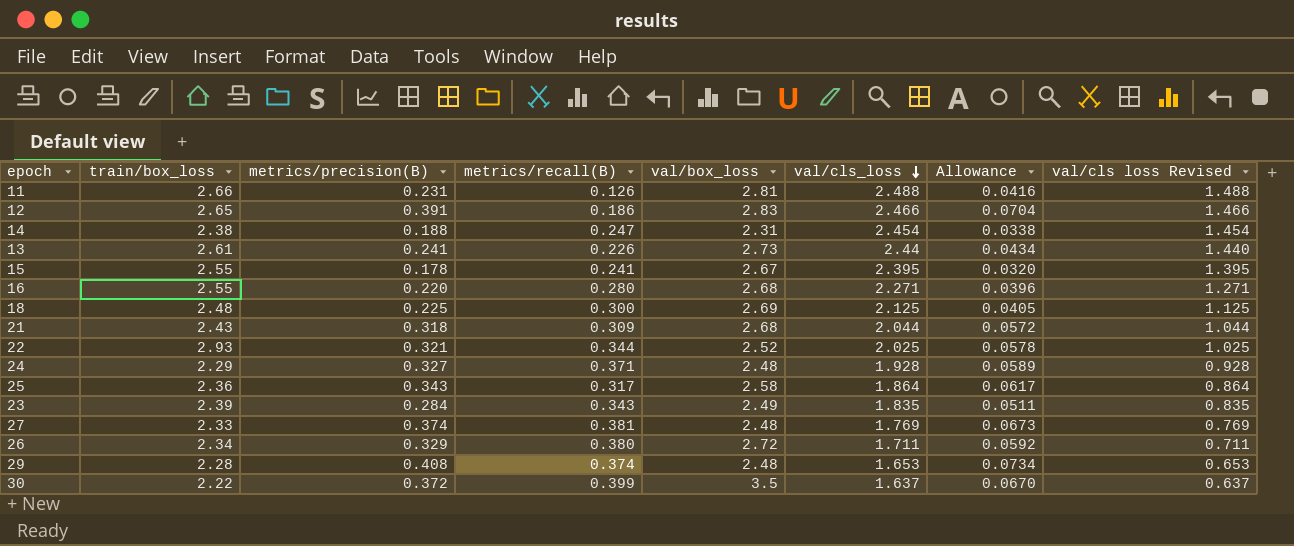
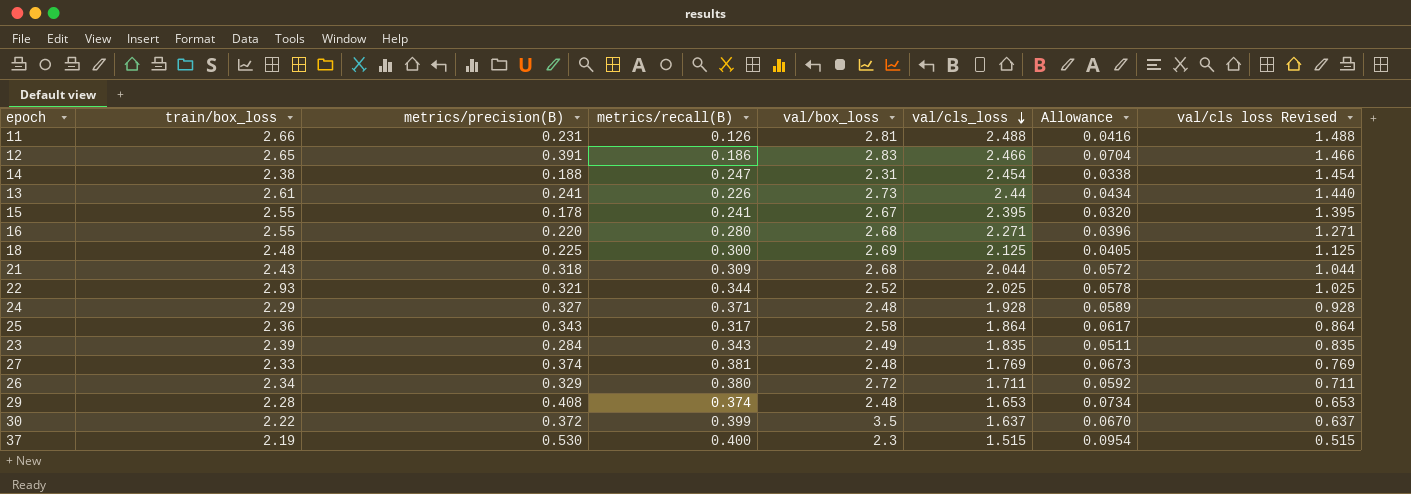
row 37: none -> 2.19 | 0.530 | 0.400 | 2.3 | 1.515 | 0.0954 | 0.515

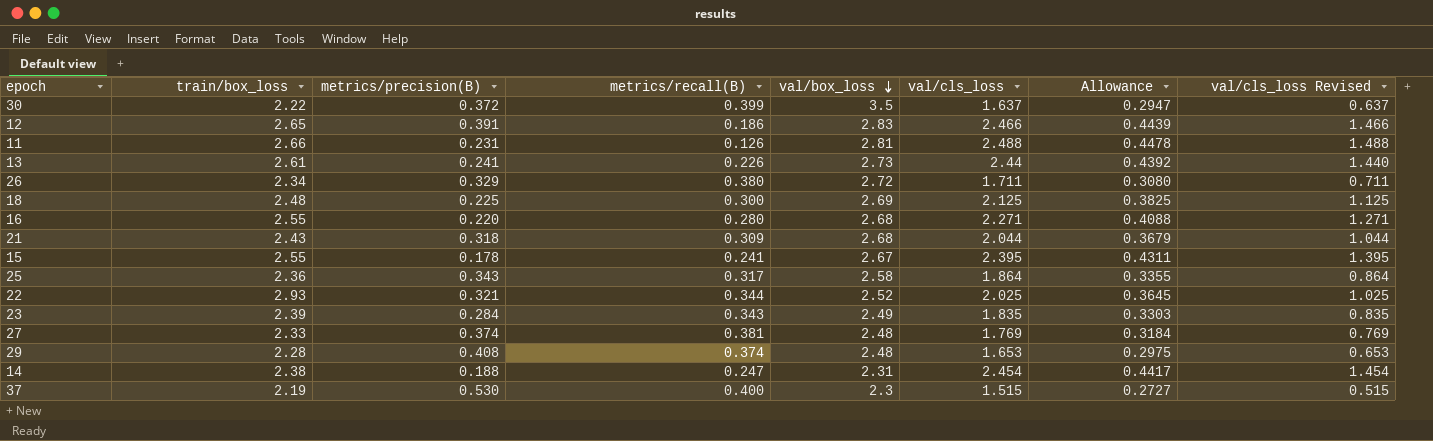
row order: val/cls_loss descending -> val/box_loss descending
column Allowance | formula: [metrics/precision(B)] * 0.18 -> [val/cls_loss] * 0.18
column name: val/cls loss Revised -> val/cls_loss Revised
row 24: 2.29 | 0.327 | 0.371 | 2.48 | 1.928 | 0.0589 | 0.928 -> none

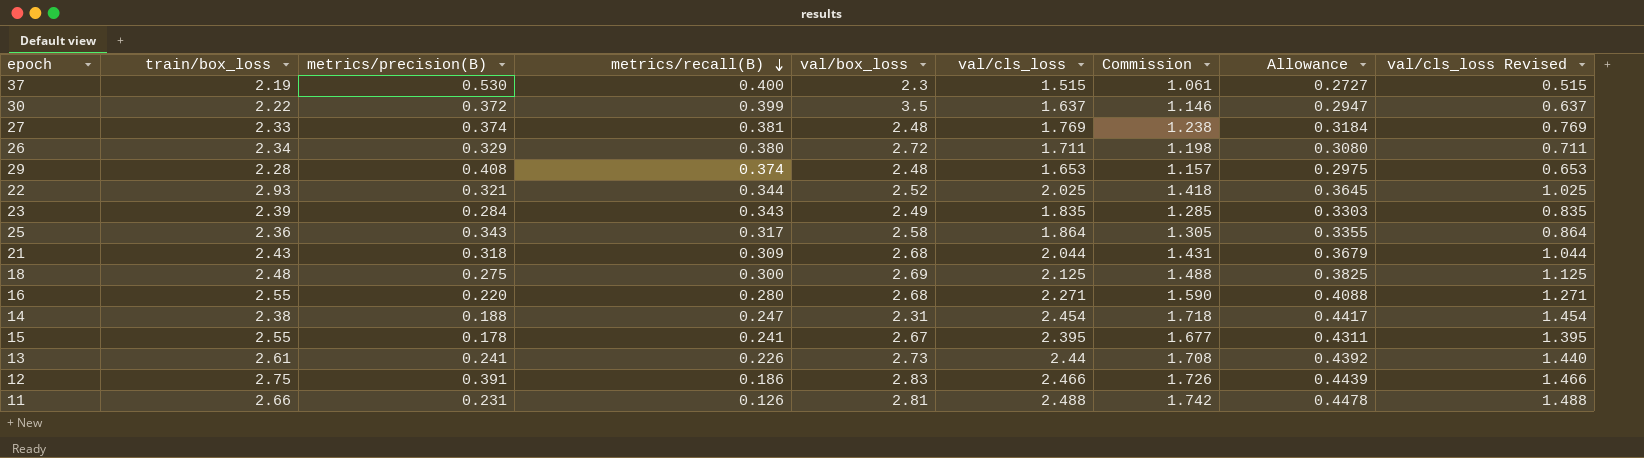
row order: val/box_loss descending -> metrics/recall(B) descending
column Commission | formula: none -> [val/cls_loss] * 0.7
18 | metrics/precision(B): 0.225 -> 0.275
12 | train/box_loss: 2.65 -> 2.75

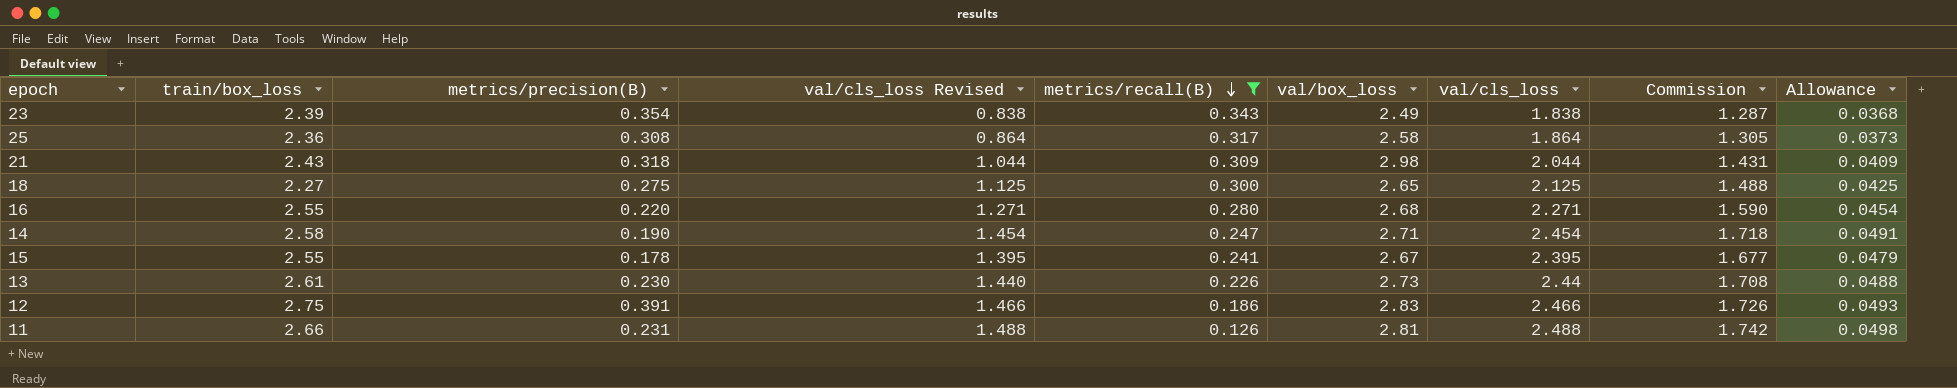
filter: none -> metrics/recall(B) <= 0.343
column val/cls_loss Revised | position: 9 -> 4
column Allowance | formula: [val/cls_loss] * 0.18 -> [val/cls_loss] * 0.02
23 | metrics/precision(B): 0.284 -> 0.354
23 | val/cls_loss Revised: 0.835 -> 0.838
23 | val/cls_loss: 1.835 -> 1.838
23 | Commission: 1.285 -> 1.287
25 | metrics/precision(B): 0.343 -> 0.308
21 | val/box_loss: 2.68 -> 2.98
18 | train/box_loss: 2.48 -> 2.27
18 | val/box_loss: 2.69 -> 2.65
14 | train/box_loss: 2.38 -> 2.58
14 | metrics/precision(B): 0.188 -> 0.190
14 | val/box_loss: 2.31 -> 2.71
13 | metrics/precision(B): 0.241 -> 0.230

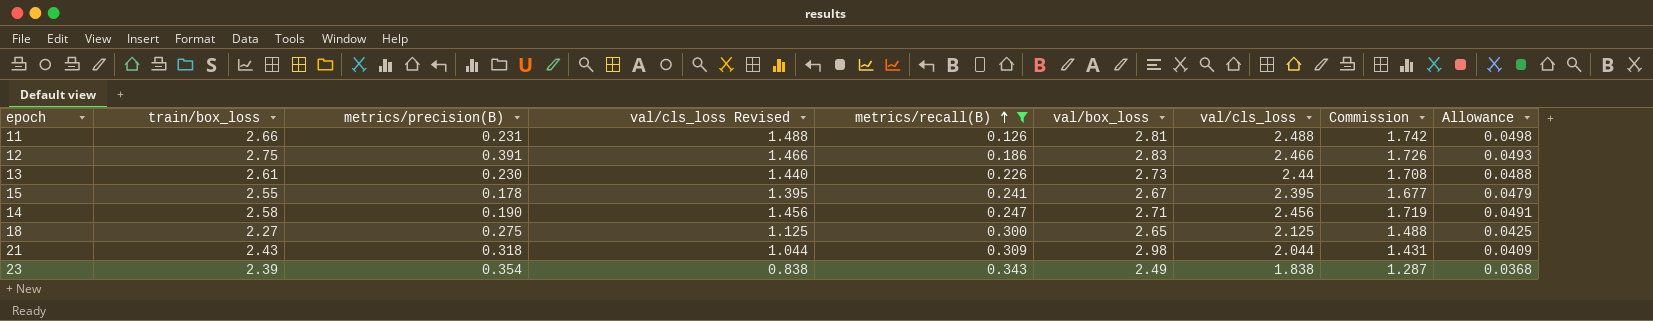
row order: metrics/recall(B) descending -> metrics/recall(B) ascending
row 25: 2.36 | 0.308 | 0.864 | 0.317 | 2.58 | 1.864 | 1.305 | 0.0373 -> none
row 16: 2.55 | 0.220 | 1.271 | 0.280 | 2.68 | 2.271 | 1.590 | 0.0454 -> none
14 | val/cls_loss Revised: 1.454 -> 1.456
14 | val/cls_loss: 2.454 -> 2.456
14 | Commission: 1.718 -> 1.719

